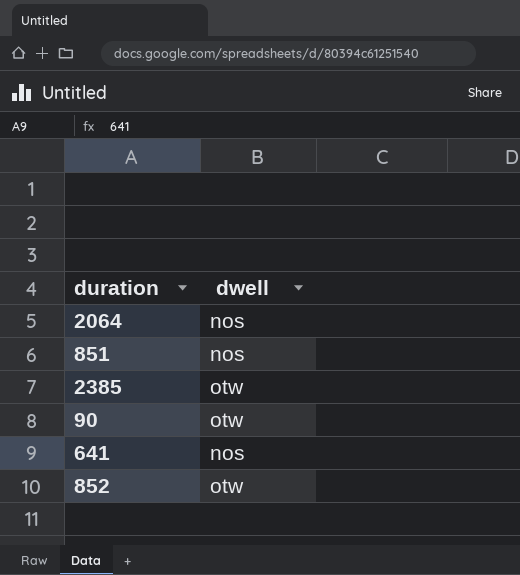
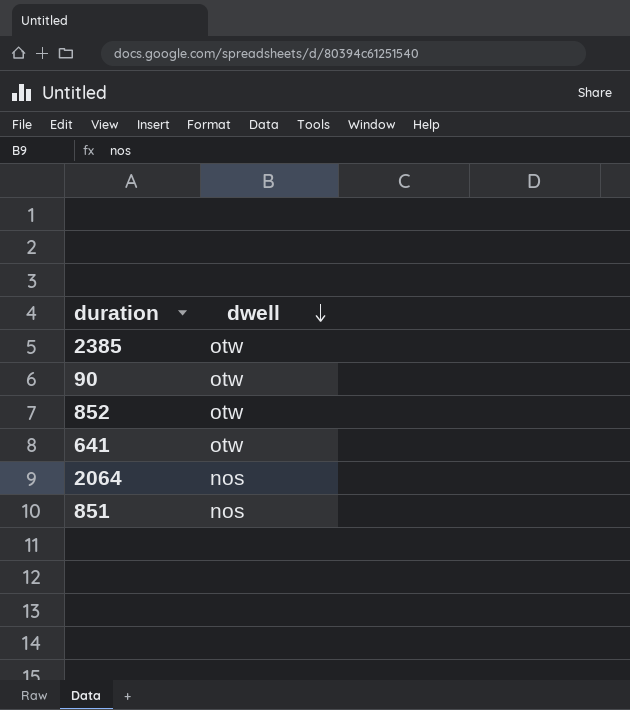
row order: none -> dwell descending
641 | dwell: nos -> otw

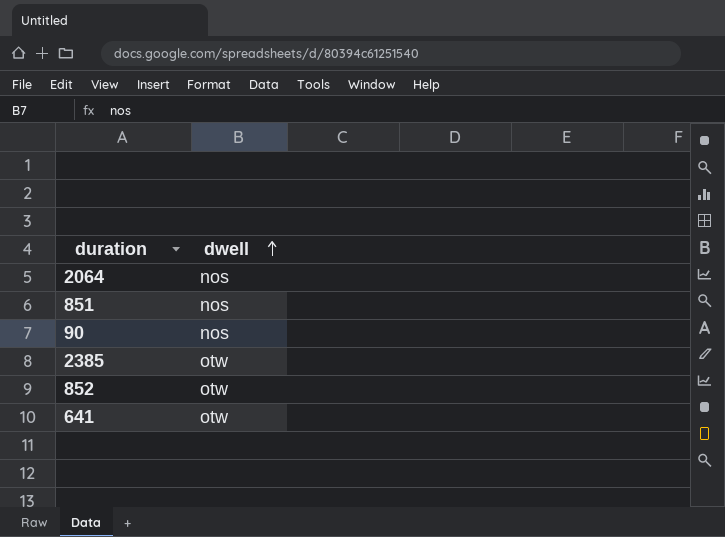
row order: dwell descending -> dwell ascending
90 | dwell: otw -> nos

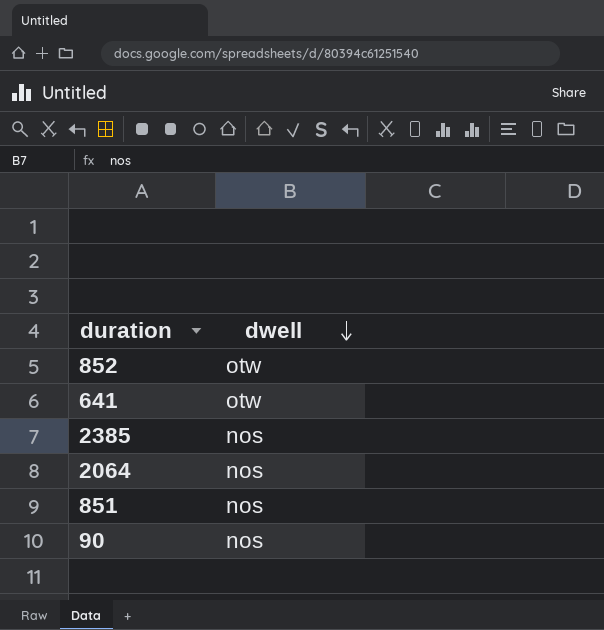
row order: dwell ascending -> dwell descending
2385 | dwell: otw -> nos

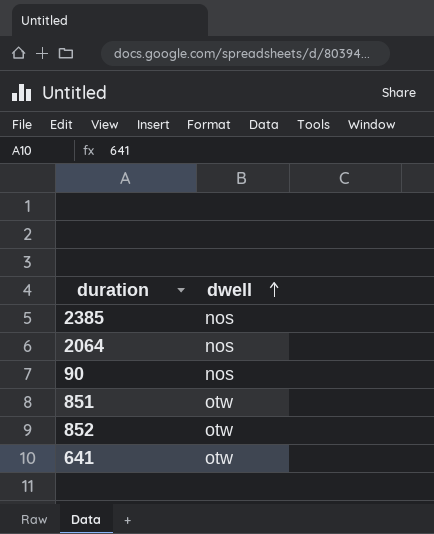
row order: dwell descending -> dwell ascending
851 | dwell: nos -> otw

